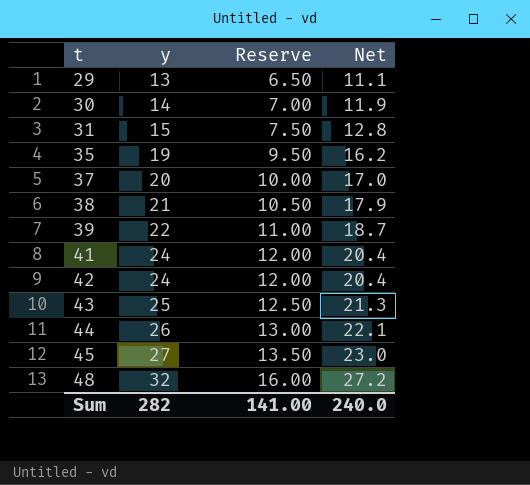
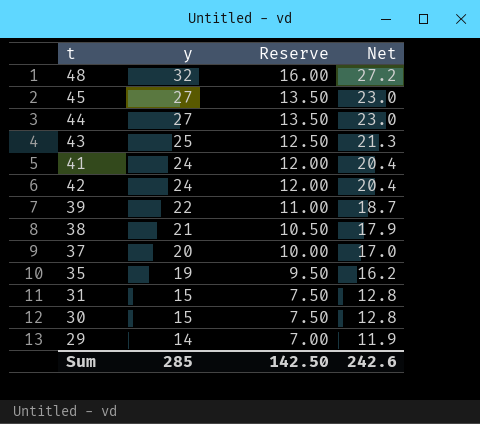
row order: t ascending -> y descending
44 | y: 26 -> 27
44 | Reserve: 13.00 -> 13.50
44 | Net: 22.1 -> 23.0
30 | y: 14 -> 15
30 | Reserve: 7.00 -> 7.50
30 | Net: 11.9 -> 12.8
29 | y: 13 -> 14
29 | Reserve: 6.50 -> 7.00
29 | Net: 11.1 -> 11.9
Sum | y: 282 -> 285
Sum | Reserve: 141.00 -> 142.50
Sum | Net: 240.0 -> 242.6

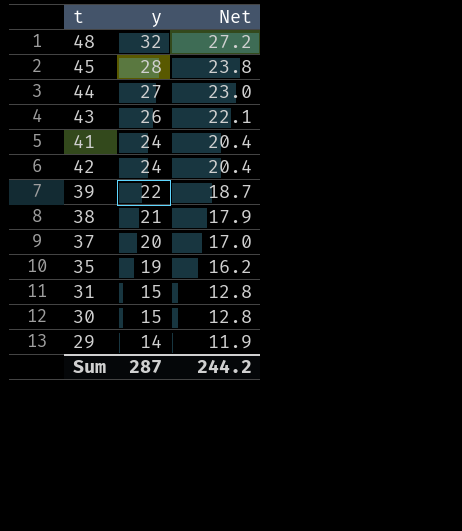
column Reserve | formula: [y] * 0.5 -> none
45 | y: 27 -> 28
45 | Net: 23.0 -> 23.8
43 | y: 25 -> 26
43 | Net: 21.3 -> 22.1
Sum | y: 285 -> 287
Sum | Net: 242.6 -> 244.2

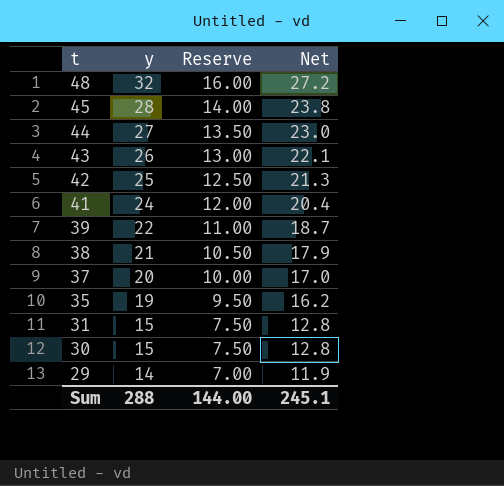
row order: y descending -> t descending
column Reserve | formula: none -> [y] * 0.5
42 | y: 24 -> 25
42 | Net: 20.4 -> 21.3
Sum | y: 287 -> 288
Sum | Net: 244.2 -> 245.1

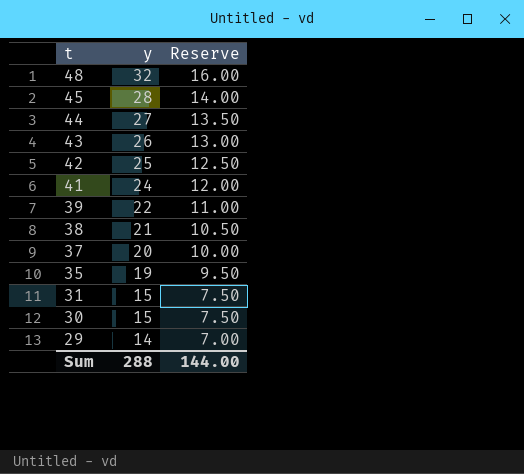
column Net | formula: [y] * 0.85 -> none

